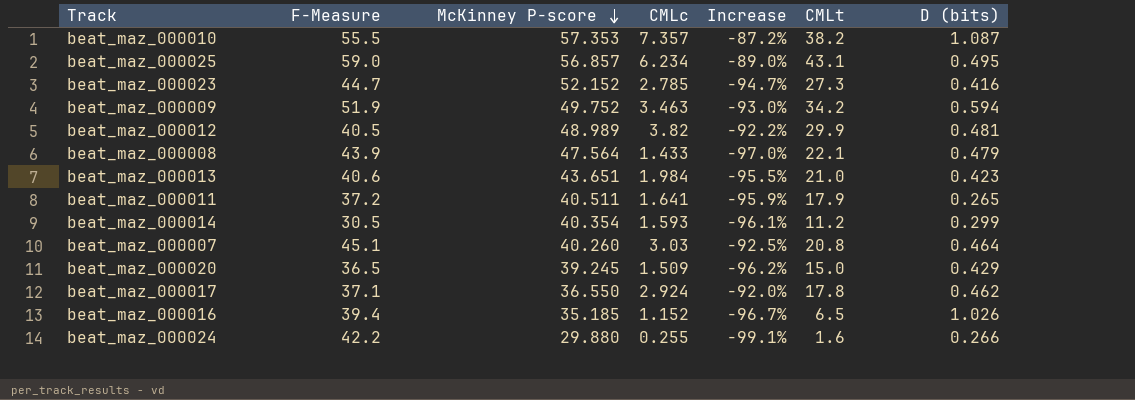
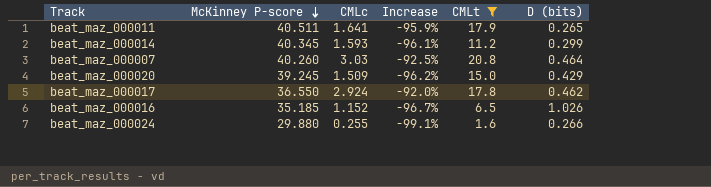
filter: none -> CMLt <= 20.8
column F-Measure | position: 2 -> none
beat_maz_000014 | McKinney P-score: 40.354 -> 40.345

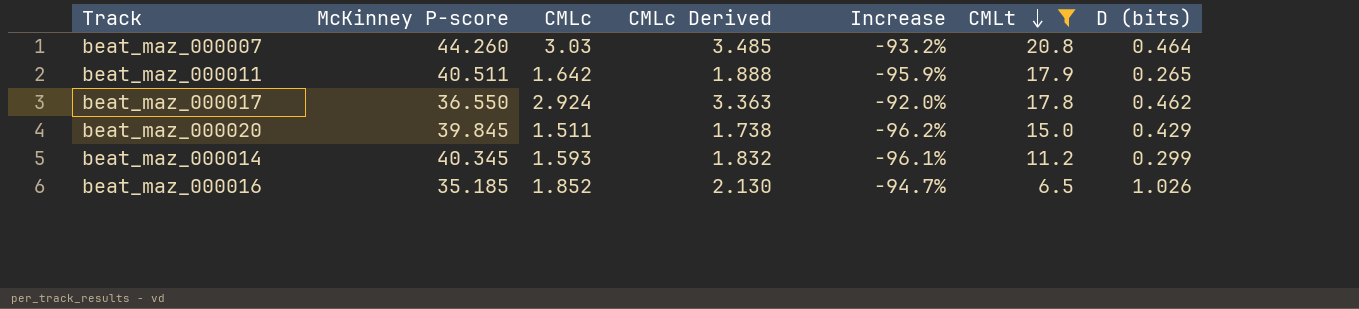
row order: McKinney P-score descending -> CMLt descending
column CMLc Derived | formula: none -> [CMLc] * 1.15
row beat_maz_000024: 29.880 | 0.255 | -99.1% | 1.6 | 0.266 -> none
beat_maz_000007 | McKinney P-score: 40.260 -> 44.260
beat_maz_000007 | Increase: -92.5% -> -93.2%
beat_maz_000011 | CMLc: 1.641 -> 1.642
beat_maz_000020 | McKinney P-score: 39.245 -> 39.845
beat_maz_000020 | CMLc: 1.509 -> 1.511
beat_maz_000016 | CMLc: 1.152 -> 1.852
beat_maz_000016 | Increase: -96.7% -> -94.7%

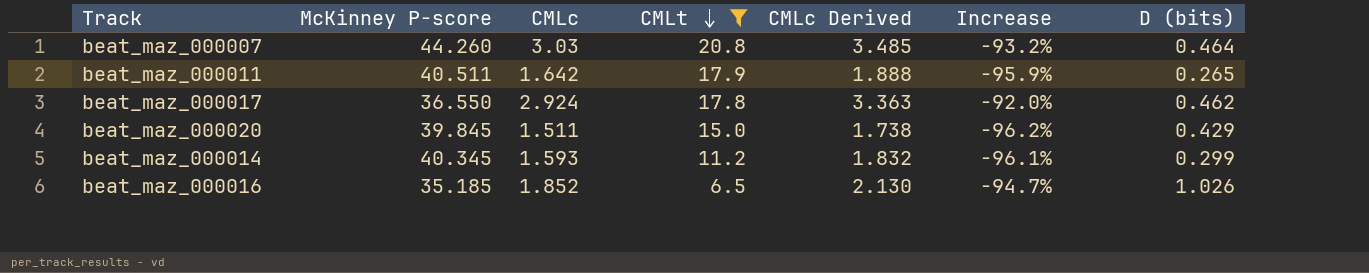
column CMLt | position: 6 -> 4

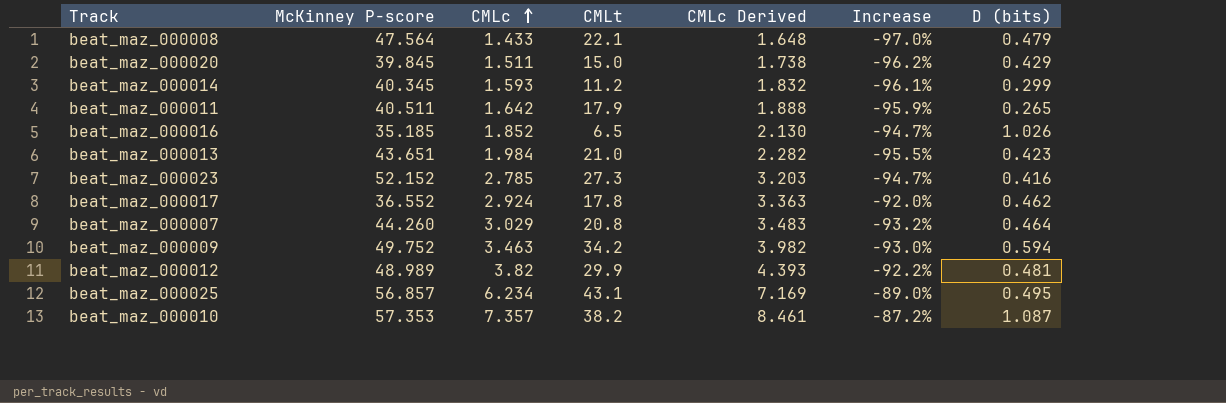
filter: CMLt <= 20.8 -> none
row order: CMLt descending -> CMLc ascending
beat_maz_000017 | McKinney P-score: 36.550 -> 36.552
beat_maz_000007 | CMLc: 3.03 -> 3.029
beat_maz_000007 | CMLc Derived: 3.485 -> 3.483

